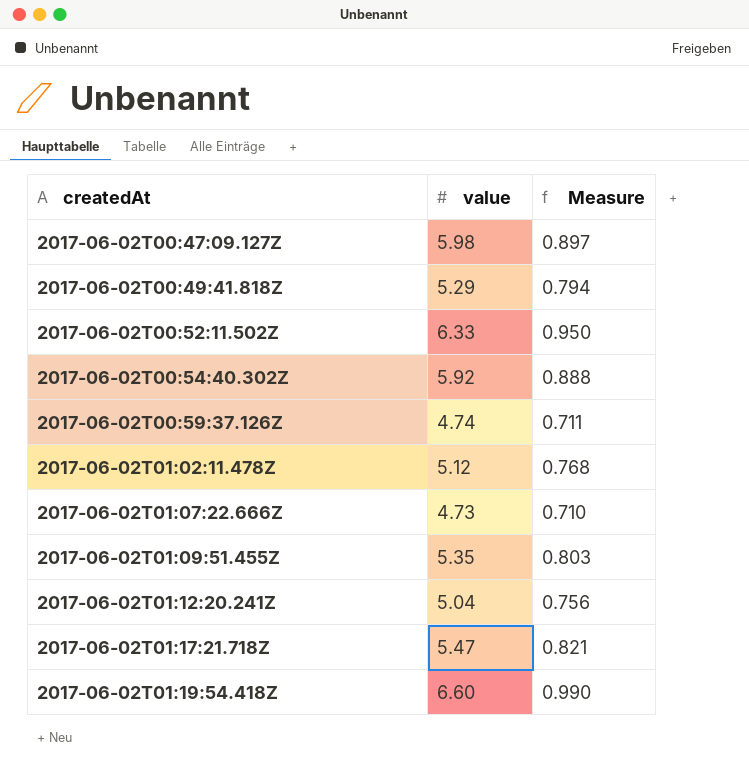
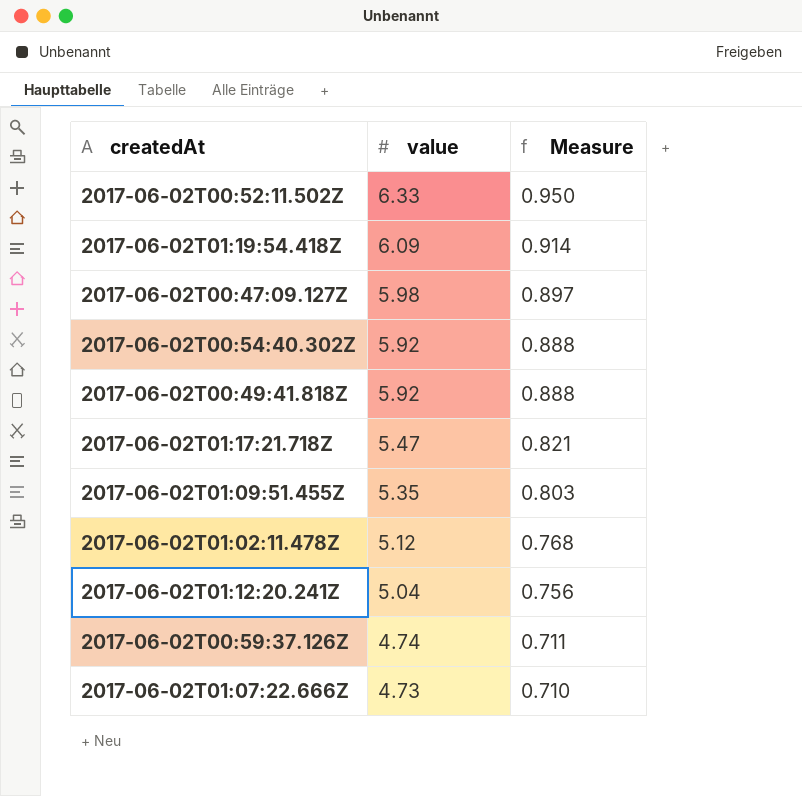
row order: createdAt ascending -> value descending
2017-06-02T01:19:54.418Z | value: 6.60 -> 6.09
2017-06-02T01:19:54.418Z | Measure: 0.990 -> 0.914
2017-06-02T00:49:41.818Z | value: 5.29 -> 5.92
2017-06-02T00:49:41.818Z | Measure: 0.794 -> 0.888

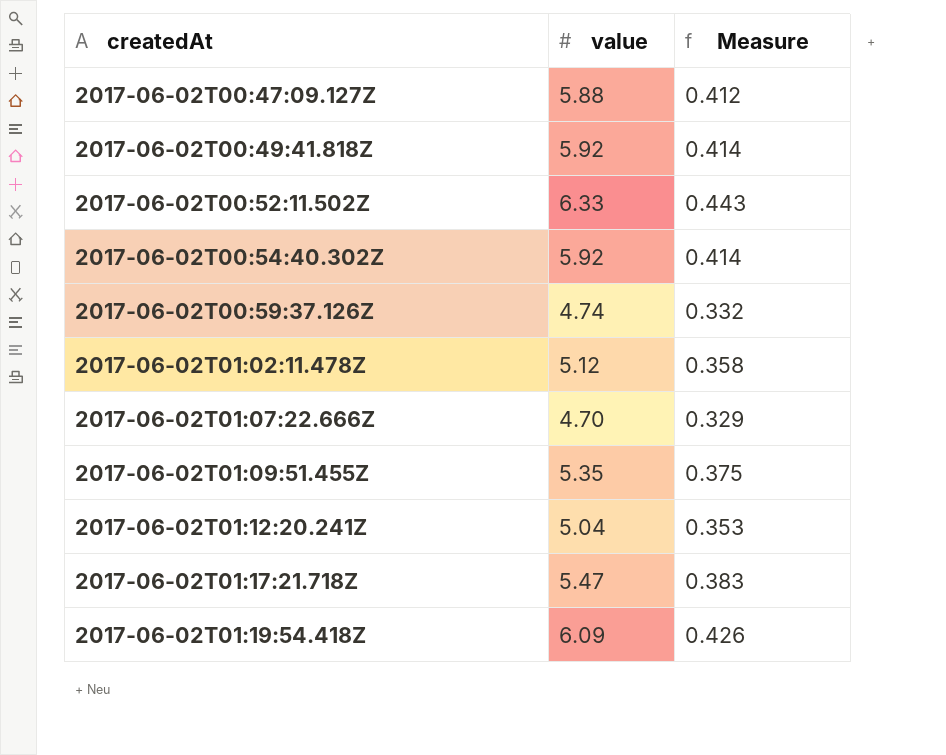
row order: value descending -> createdAt ascending
column Measure | formula: [value] * 0.15 -> [value] * 0.07
2017-06-02T00:47:09.127Z | value: 5.98 -> 5.88
2017-06-02T01:07:22.666Z | value: 4.73 -> 4.70

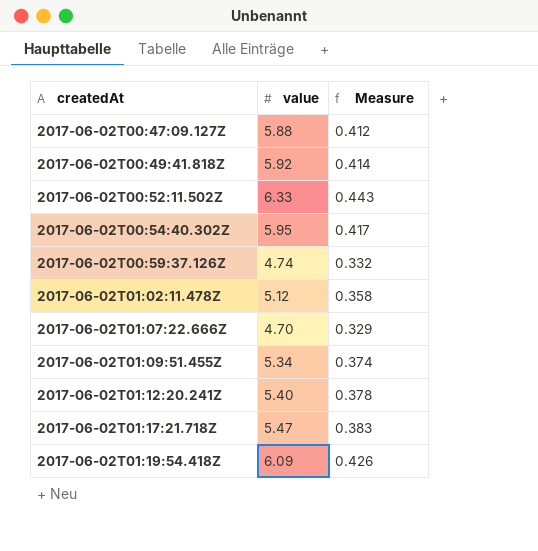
2017-06-02T00:54:40.302Z | value: 5.92 -> 5.95
2017-06-02T00:54:40.302Z | Measure: 0.414 -> 0.417
2017-06-02T01:09:51.455Z | value: 5.35 -> 5.34
2017-06-02T01:09:51.455Z | Measure: 0.375 -> 0.374
2017-06-02T01:12:20.241Z | value: 5.04 -> 5.40
2017-06-02T01:12:20.241Z | Measure: 0.353 -> 0.378

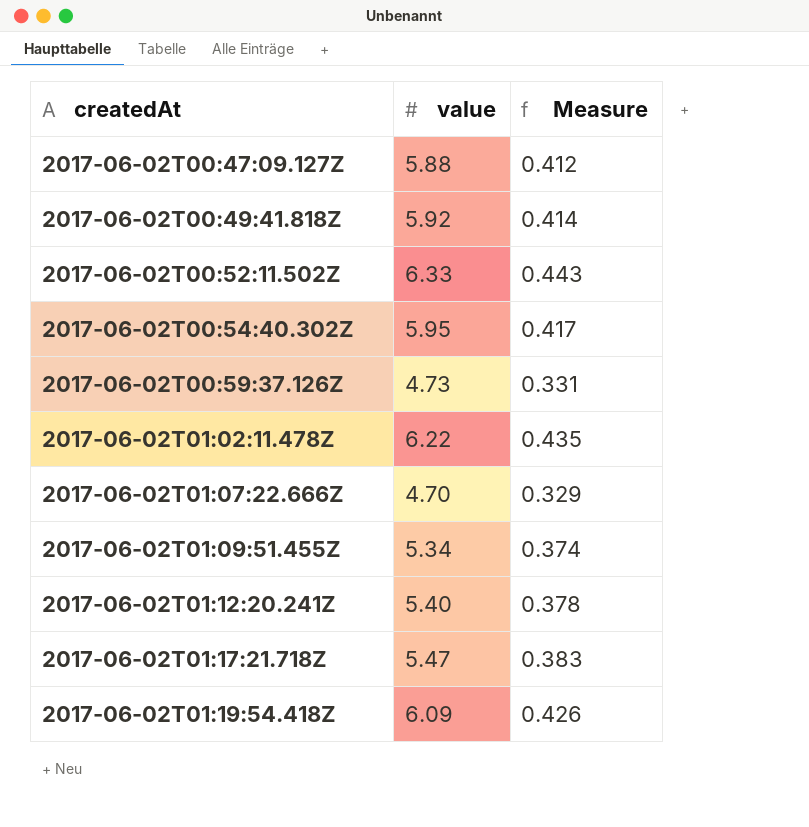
2017-06-02T00:59:37.126Z | value: 4.74 -> 4.73
2017-06-02T00:59:37.126Z | Measure: 0.332 -> 0.331
2017-06-02T01:02:11.478Z | value: 5.12 -> 6.22
2017-06-02T01:02:11.478Z | Measure: 0.358 -> 0.435

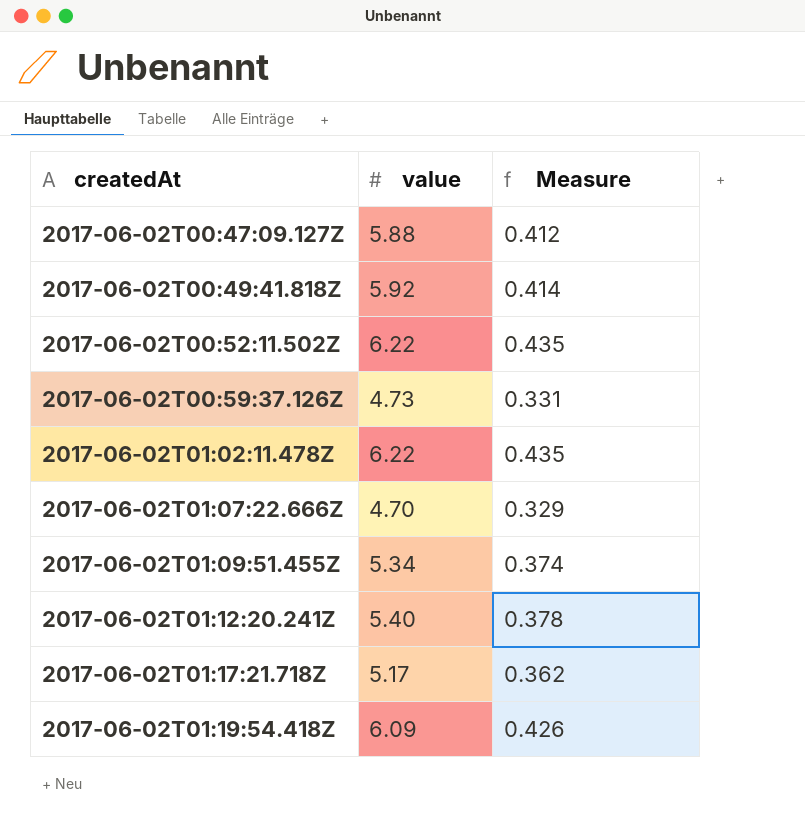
row 2017-06-02T00:54:40.302Z: 5.95 | 0.417 -> none
2017-06-02T00:52:11.502Z | value: 6.33 -> 6.22
2017-06-02T00:52:11.502Z | Measure: 0.443 -> 0.435
2017-06-02T01:17:21.718Z | value: 5.47 -> 5.17
2017-06-02T01:17:21.718Z | Measure: 0.383 -> 0.362

